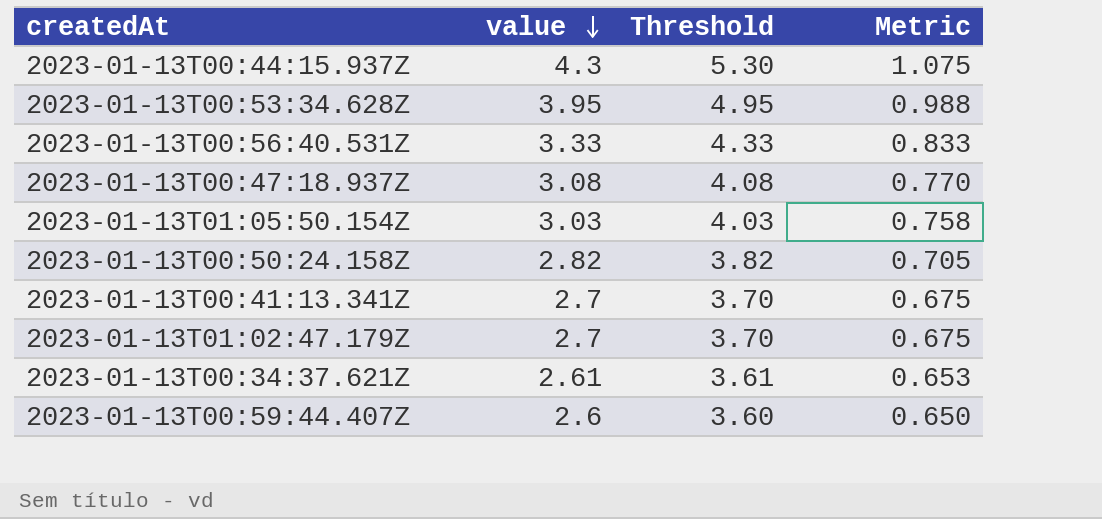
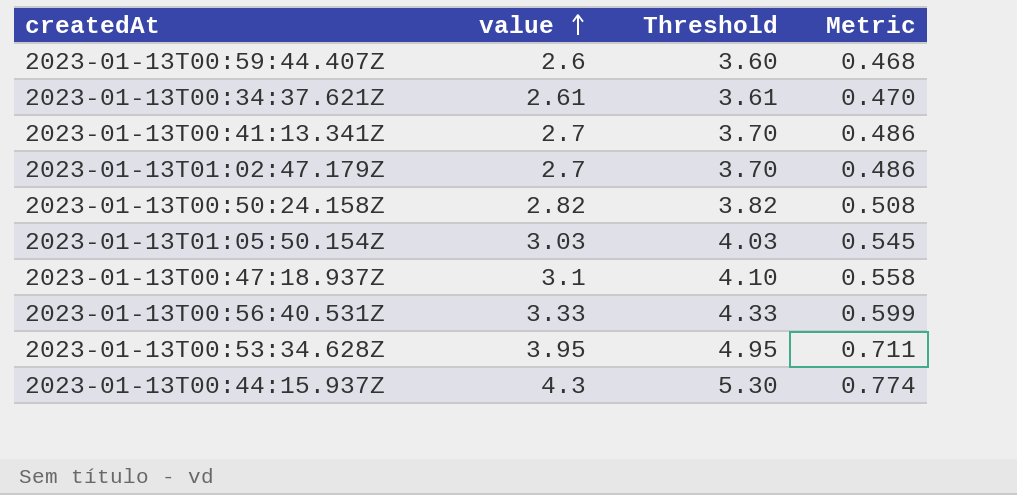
row order: value descending -> value ascending
column Metric | formula: [value] * 0.25 -> [value] * 0.18
2023-01-13T00:47:18.937Z | value: 3.08 -> 3.1
2023-01-13T00:47:18.937Z | Threshold: 4.08 -> 4.10

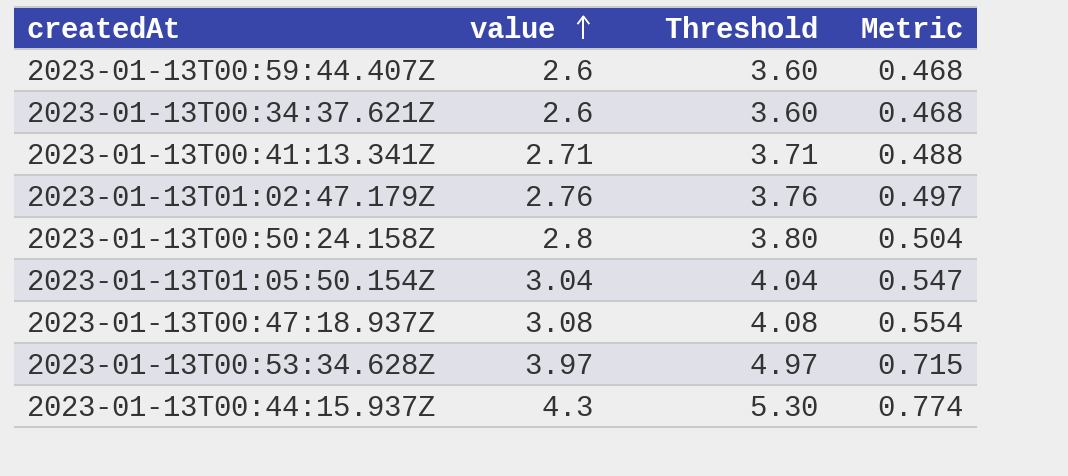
row 2023-01-13T00:56:40.531Z: 3.33 | 4.33 | 0.599 -> none
2023-01-13T00:34:37.621Z | value: 2.61 -> 2.6
2023-01-13T00:34:37.621Z | Threshold: 3.61 -> 3.60
2023-01-13T00:34:37.621Z | Metric: 0.470 -> 0.468
2023-01-13T00:41:13.341Z | value: 2.7 -> 2.71
2023-01-13T00:41:13.341Z | Threshold: 3.70 -> 3.71
2023-01-13T00:41:13.341Z | Metric: 0.486 -> 0.488
2023-01-13T01:02:47.179Z | value: 2.7 -> 2.76
2023-01-13T01:02:47.179Z | Threshold: 3.70 -> 3.76
2023-01-13T01:02:47.179Z | Metric: 0.486 -> 0.497
2023-01-13T00:50:24.158Z | value: 2.82 -> 2.8
2023-01-13T00:50:24.158Z | Threshold: 3.82 -> 3.80
2023-01-13T00:50:24.158Z | Metric: 0.508 -> 0.504
2023-01-13T01:05:50.154Z | value: 3.03 -> 3.04
2023-01-13T01:05:50.154Z | Threshold: 4.03 -> 4.04
2023-01-13T01:05:50.154Z | Metric: 0.545 -> 0.547
2023-01-13T00:47:18.937Z | value: 3.1 -> 3.08
2023-01-13T00:47:18.937Z | Threshold: 4.10 -> 4.08
2023-01-13T00:47:18.937Z | Metric: 0.558 -> 0.554
2023-01-13T00:53:34.628Z | value: 3.95 -> 3.97
2023-01-13T00:53:34.628Z | Threshold: 4.95 -> 4.97
2023-01-13T00:53:34.628Z | Metric: 0.711 -> 0.715

